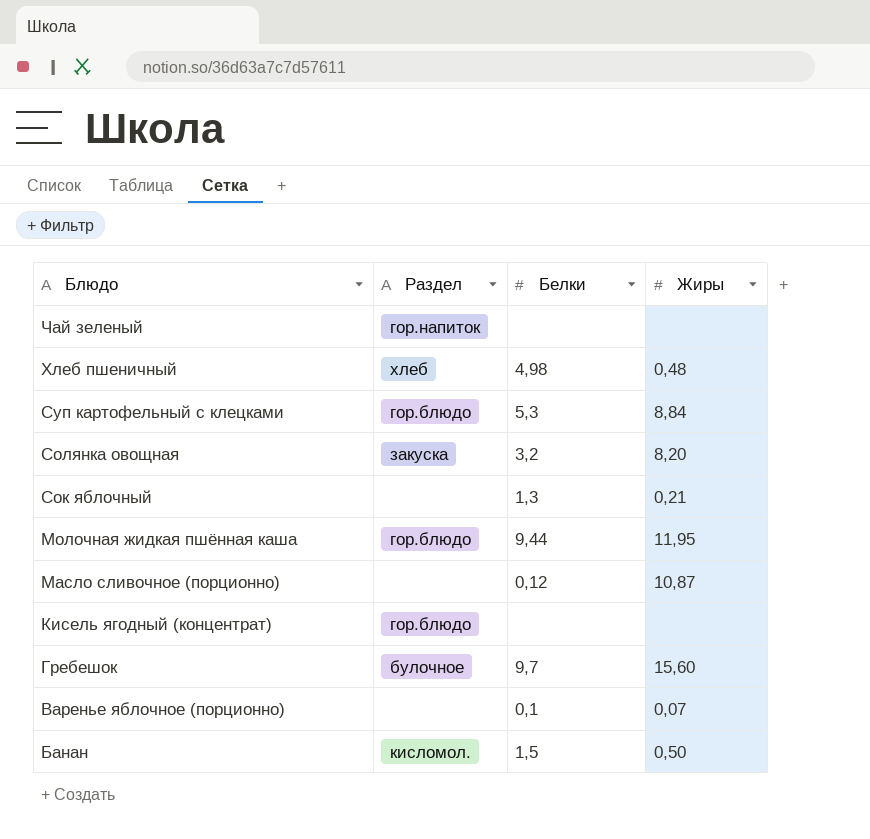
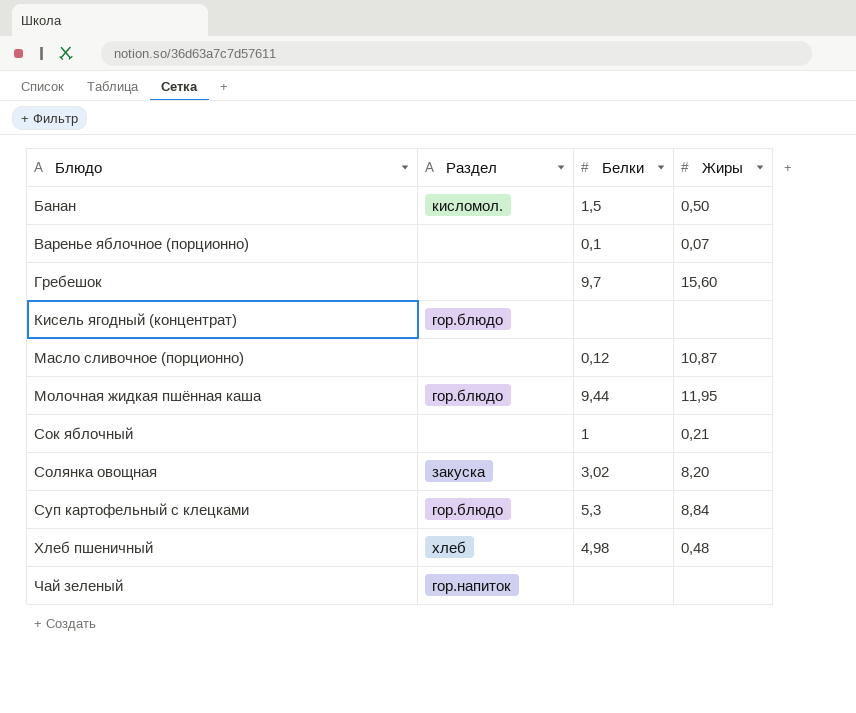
row order: Блюдо descending -> Блюдо ascending
Гребешок | Раздел: булочное -> none
Сок яблочный | Белки: 1,3 -> 1
Солянка овощная | Белки: 3,2 -> 3,02

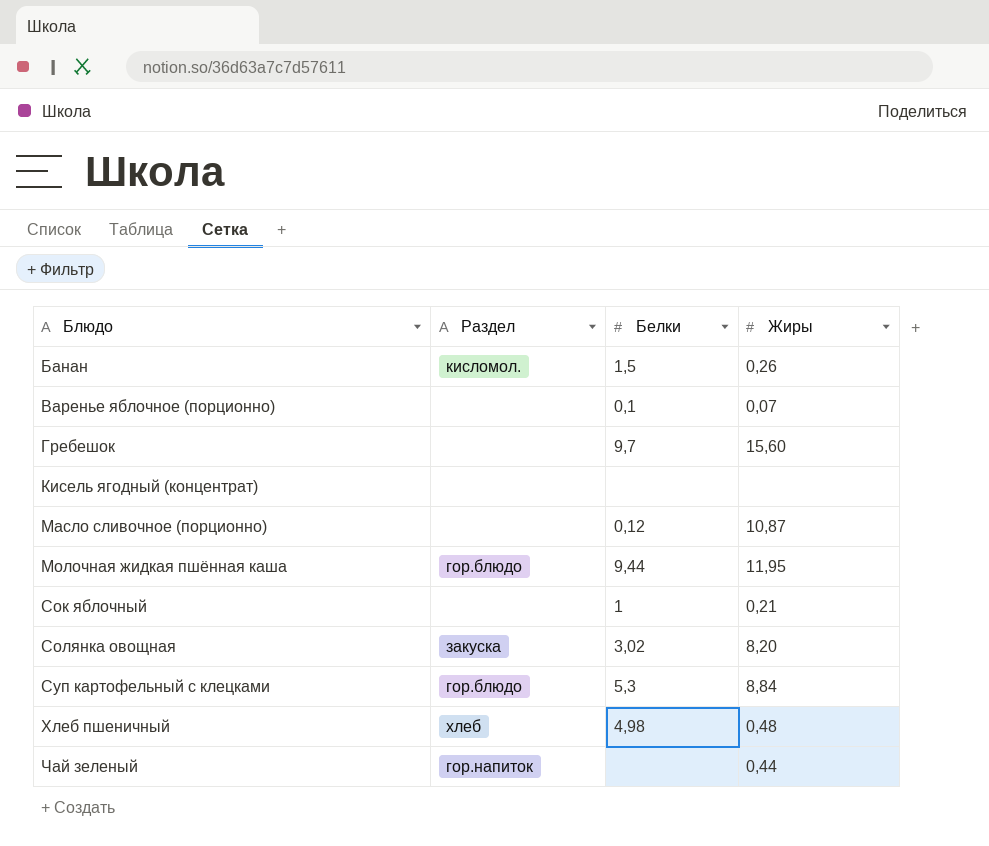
Банан | Жиры: 0,50 -> 0,26
Кисель ягодный (концентрат) | Раздел: гор.блюдо -> none
Чай зеленый | Жиры: none -> 0,44

